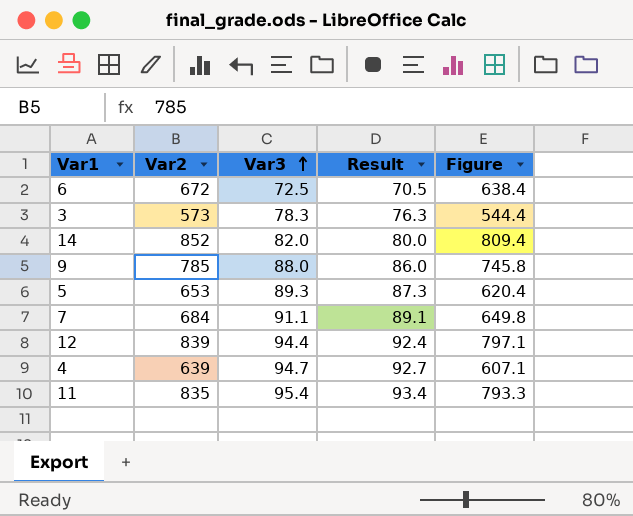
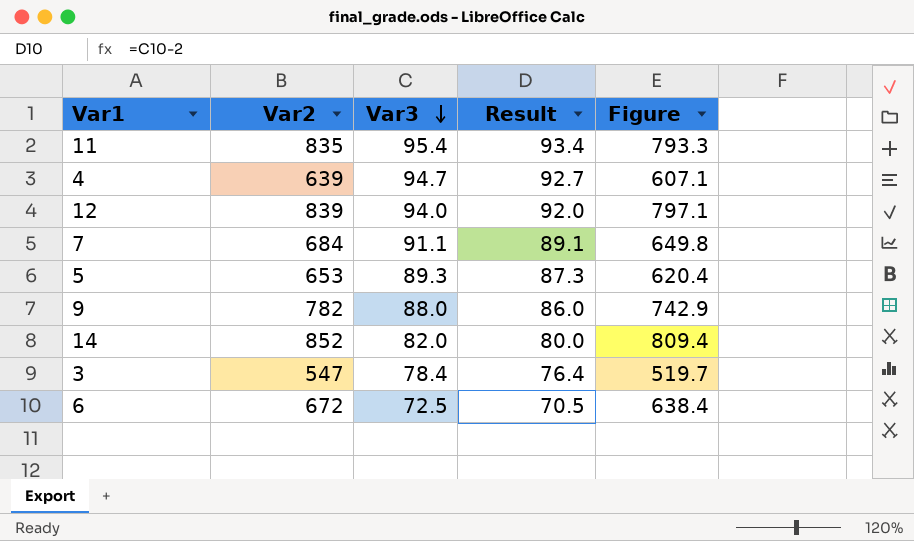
row order: Var3 ascending -> Var3 descending
12 | Var3: 94.4 -> 94.0
12 | Result: 92.4 -> 92.0
9 | Var2: 785 -> 782
9 | Figure: 745.8 -> 742.9
3 | Var2: 573 -> 547
3 | Var3: 78.3 -> 78.4
3 | Result: 76.3 -> 76.4
3 | Figure: 544.4 -> 519.7

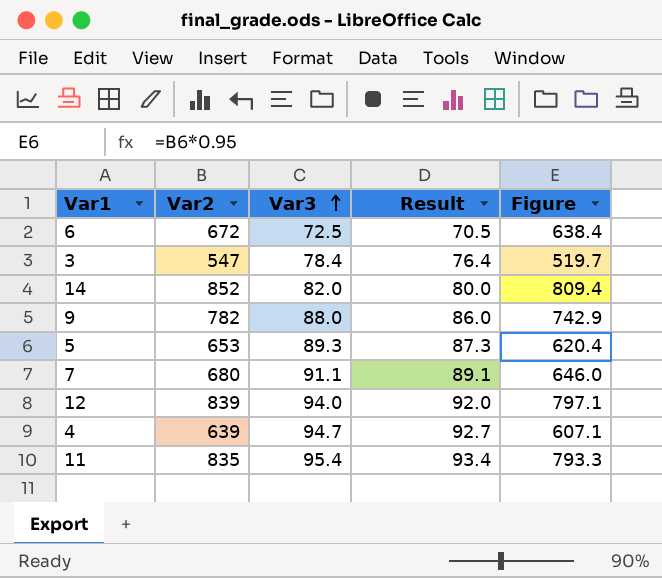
row order: Var3 descending -> Var3 ascending
7 | Var2: 684 -> 680
7 | Figure: 649.8 -> 646.0

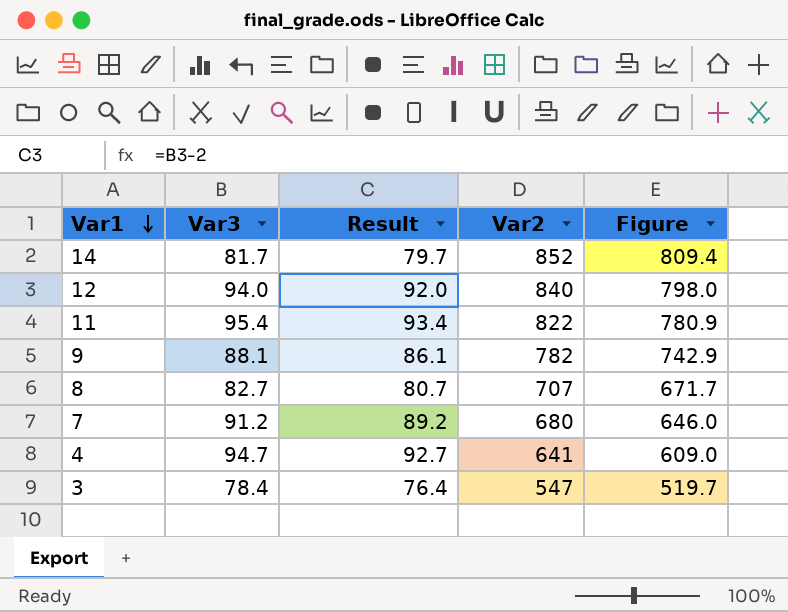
row order: Var3 ascending -> Var1 descending
column Var2 | position: 2 -> 4
row 6: 672 | 72.5 | 70.5 | 638.4 -> none
row 5: 653 | 89.3 | 87.3 | 620.4 -> none
14 | Var3: 82.0 -> 81.7
14 | Result: 80.0 -> 79.7
12 | Var2: 839 -> 840
12 | Figure: 797.1 -> 798.0
11 | Var2: 835 -> 822
11 | Figure: 793.3 -> 780.9
9 | Var3: 88.0 -> 88.1
9 | Result: 86.0 -> 86.1
row 8: none -> 82.7 | 80.7 | 707 | 671.7
7 | Var3: 91.1 -> 91.2
7 | Result: 89.1 -> 89.2
4 | Var2: 639 -> 641
4 | Figure: 607.1 -> 609.0

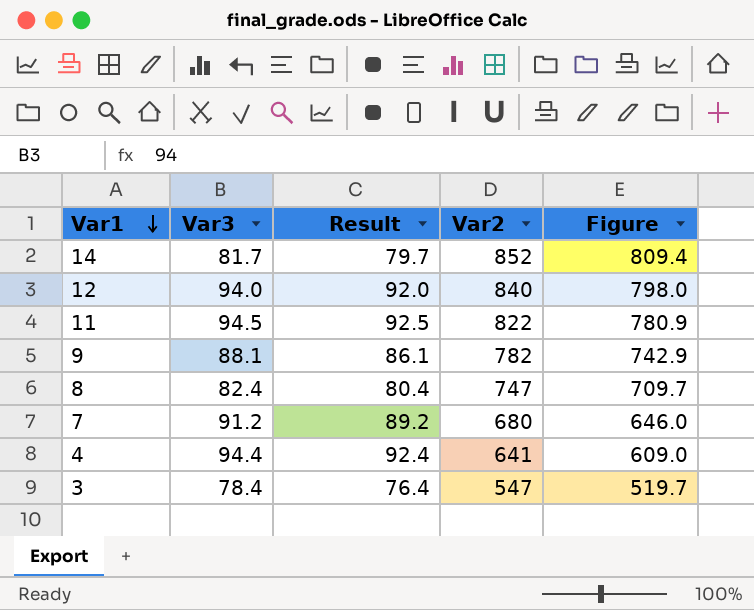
11 | Var3: 95.4 -> 94.5
11 | Result: 93.4 -> 92.5
8 | Var3: 82.7 -> 82.4
8 | Result: 80.7 -> 80.4
8 | Var2: 707 -> 747
8 | Figure: 671.7 -> 709.7
4 | Var3: 94.7 -> 94.4
4 | Result: 92.7 -> 92.4

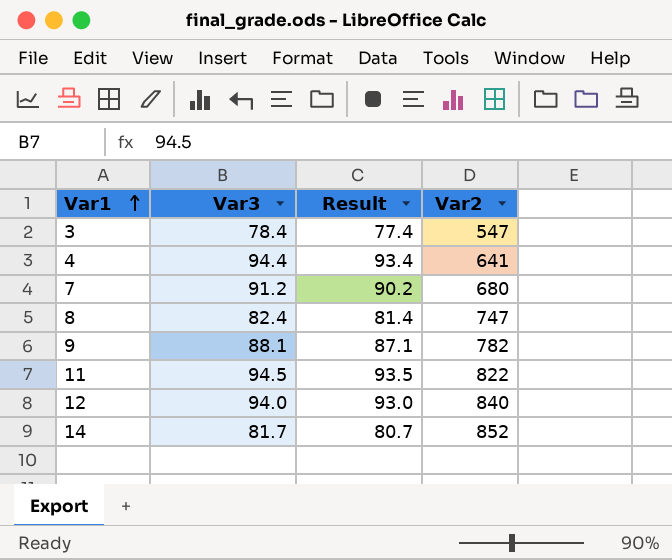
row order: Var1 descending -> Var1 ascending
column Figure | formula: [Var2] * 0.95 -> none
column Result | formula: [Var3] - 2 -> [Var3] - 1

